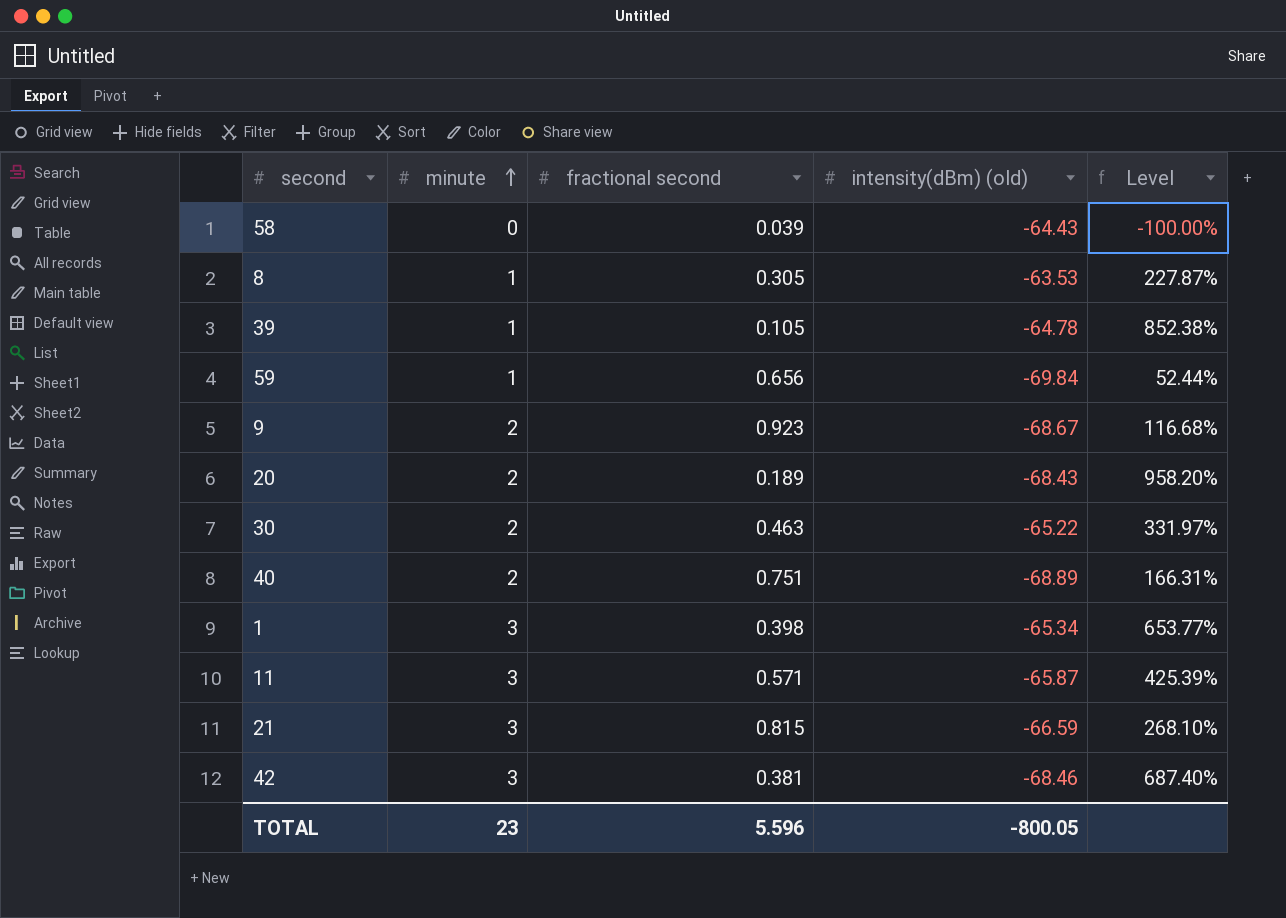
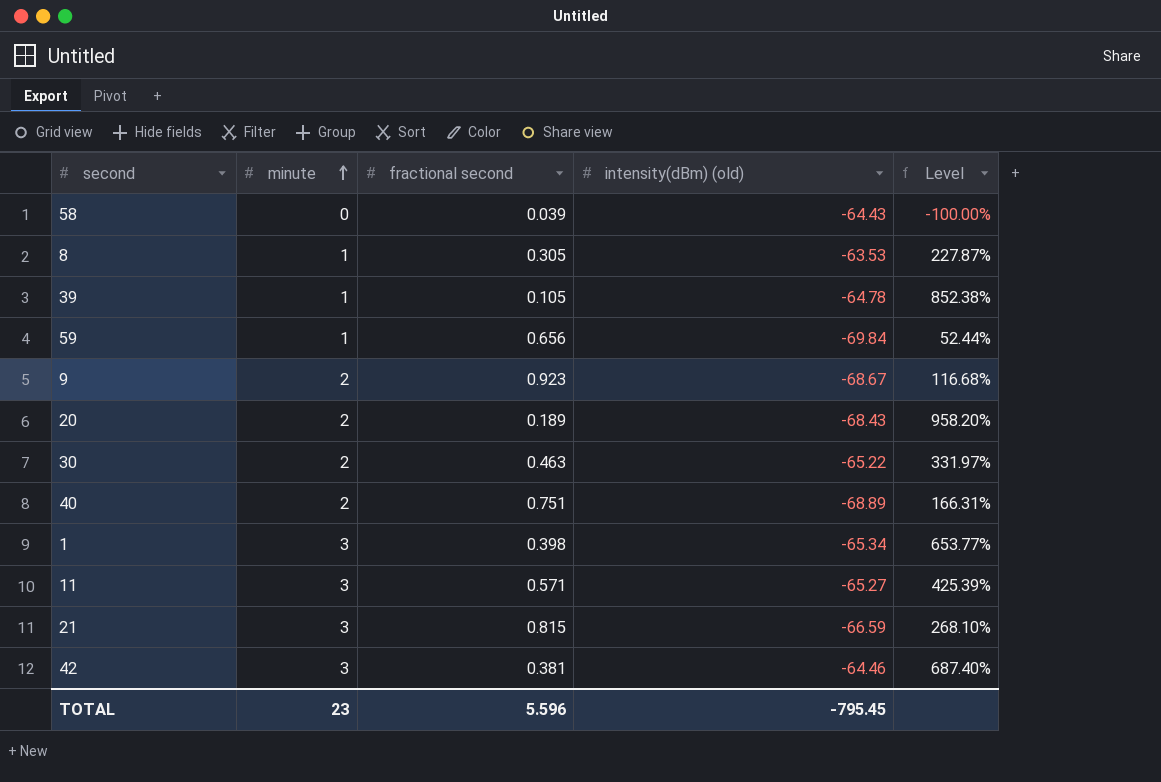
11 | intensity(dBm) (old): -65.87 -> -65.27
42 | intensity(dBm) (old): -68.46 -> -64.46
TOTAL | intensity(dBm) (old): -800.05 -> -795.45

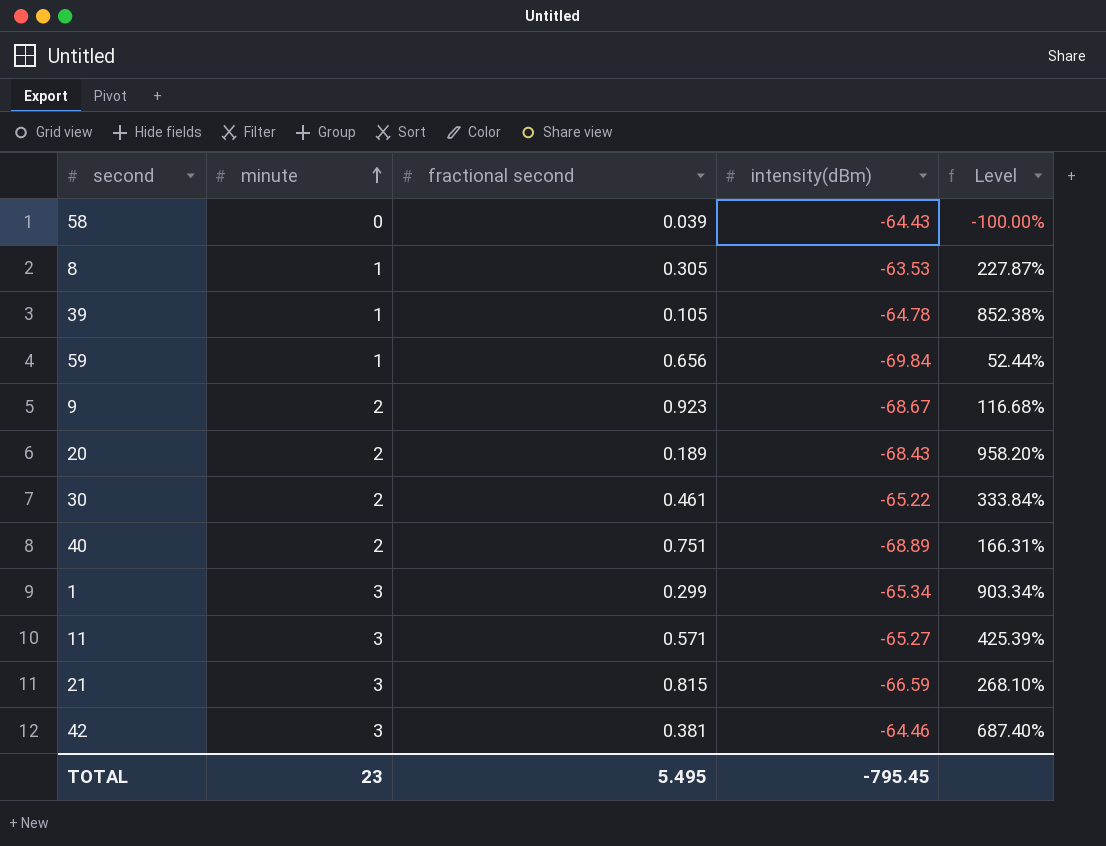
column name: intensity(dBm) (old) -> intensity(dBm)
30 | fractional second: 0.463 -> 0.461
30 | Level: 331.97% -> 333.84%
1 | fractional second: 0.398 -> 0.299
1 | Level: 653.77% -> 903.34%
TOTAL | fractional second: 5.596 -> 5.495

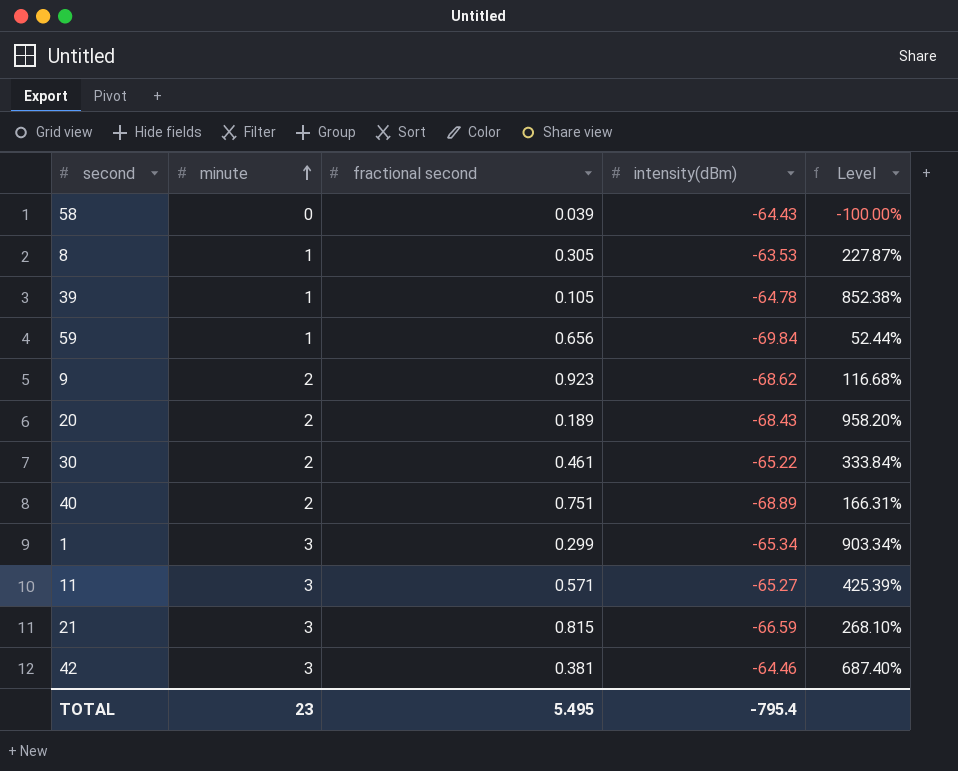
9 | intensity(dBm): -68.67 -> -68.62
TOTAL | intensity(dBm): -795.45 -> -795.4

